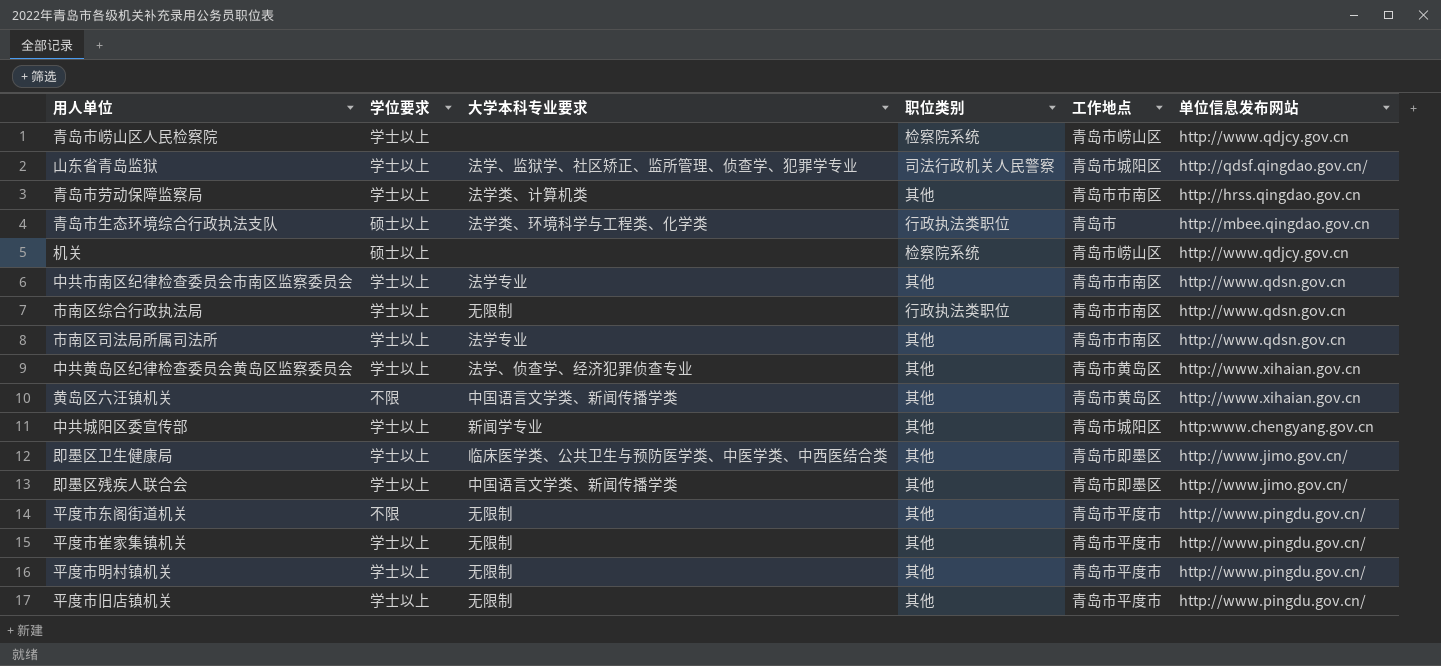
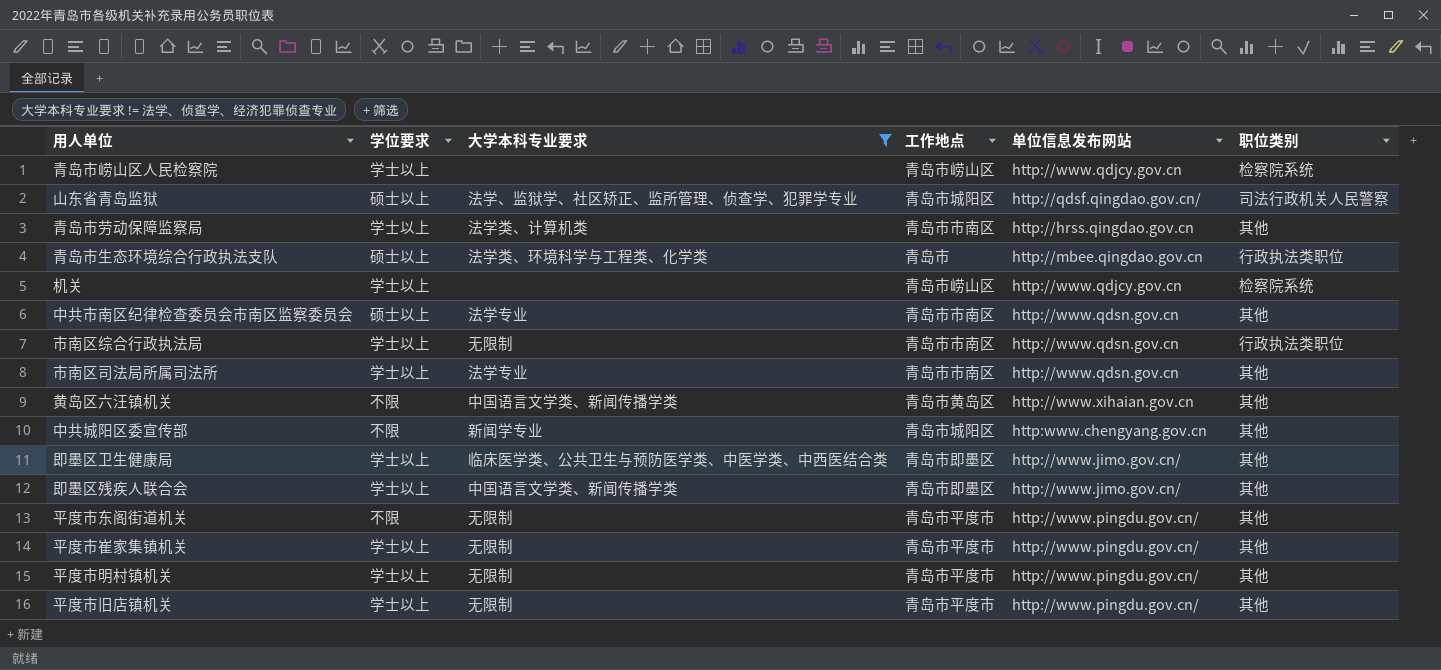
filter: none -> 大学本科专业要求 != 法学、侦查学、经济犯罪侦查专业
column 职位类别 | position: 4 -> 6
山东省青岛监狱 | 学位要求: 学士以上 -> 硕士以上
机关 | 学位要求: 硕士以上 -> 学士以上
中共市南区纪律检查委员会市南区监察委员会 | 学位要求: 学士以上 -> 硕士以上
中共城阳区委宣传部 | 学位要求: 学士以上 -> 不限

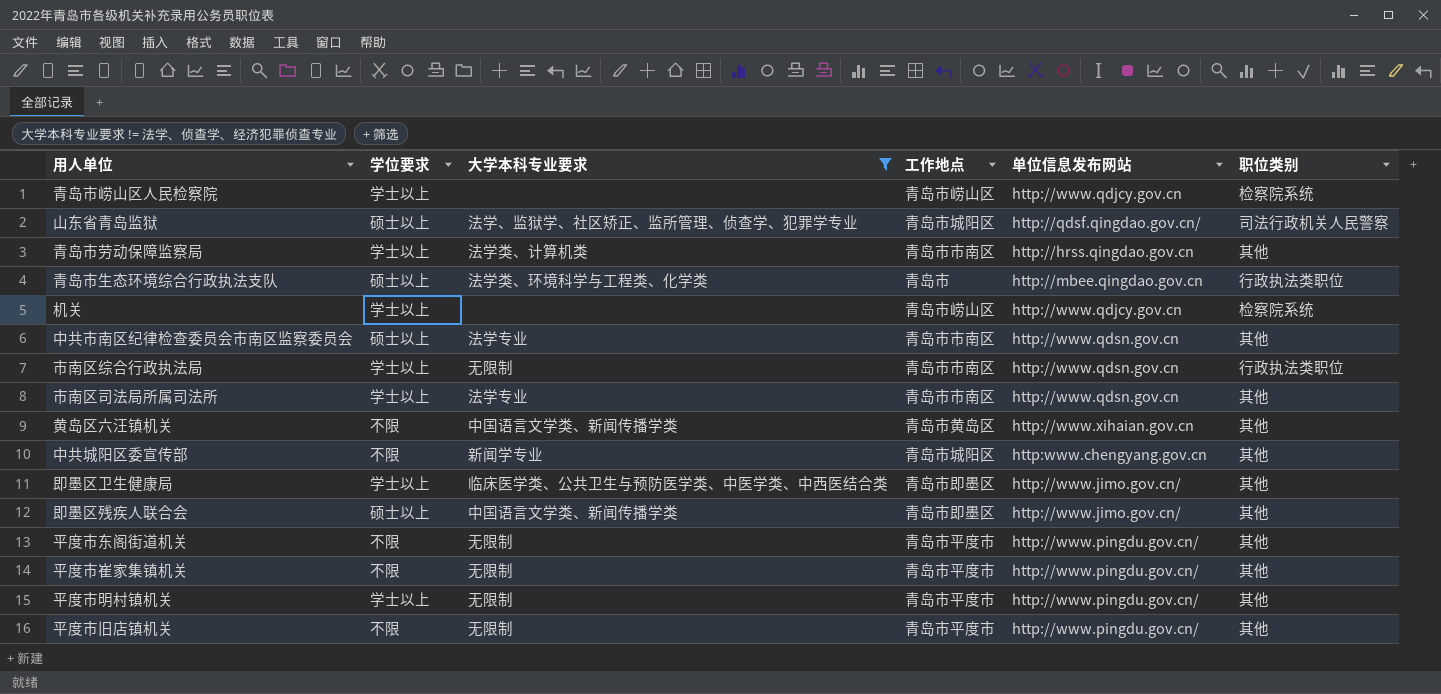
即墨区残疾人联合会 | 学位要求: 学士以上 -> 硕士以上
平度市崔家集镇机关 | 学位要求: 学士以上 -> 不限
平度市旧店镇机关 | 学位要求: 学士以上 -> 不限

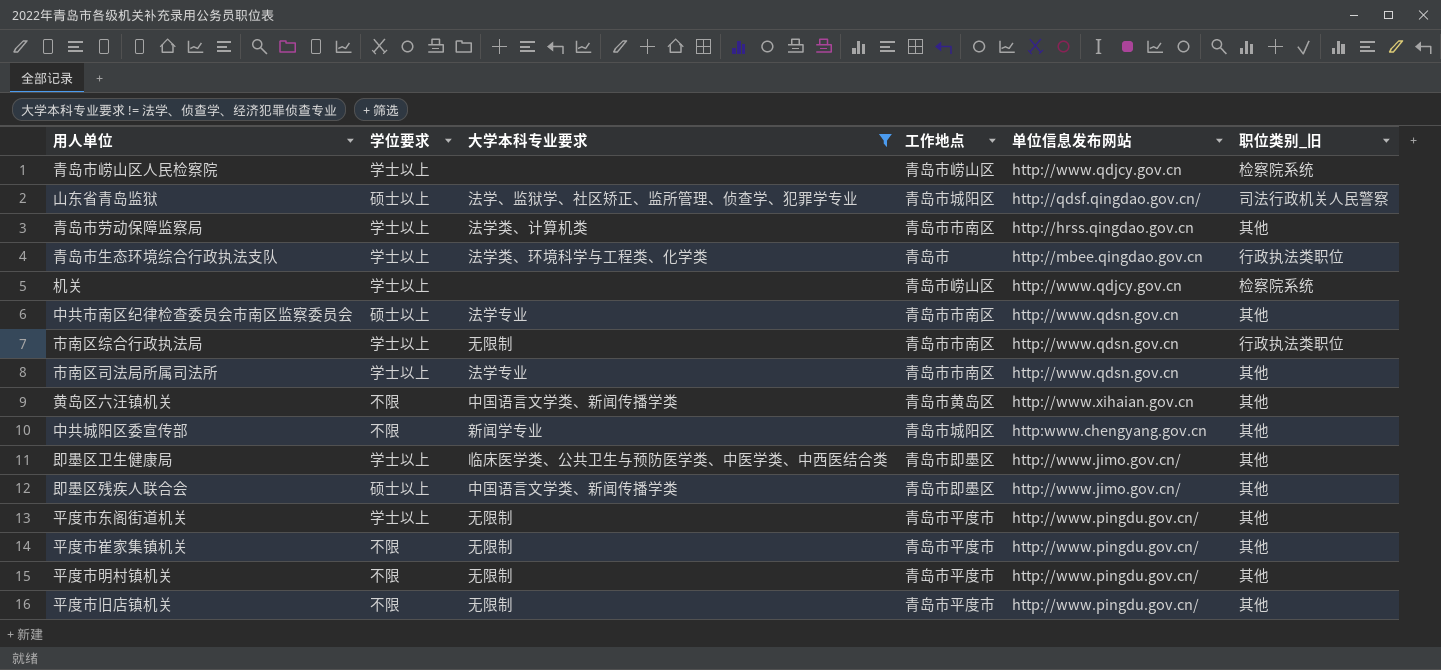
column name: 职位类别 -> 职位类别_旧
青岛市生态环境综合行政执法支队 | 学位要求: 硕士以上 -> 学士以上
平度市东阁街道机关 | 学位要求: 不限 -> 学士以上
平度市明村镇机关 | 学位要求: 学士以上 -> 不限

